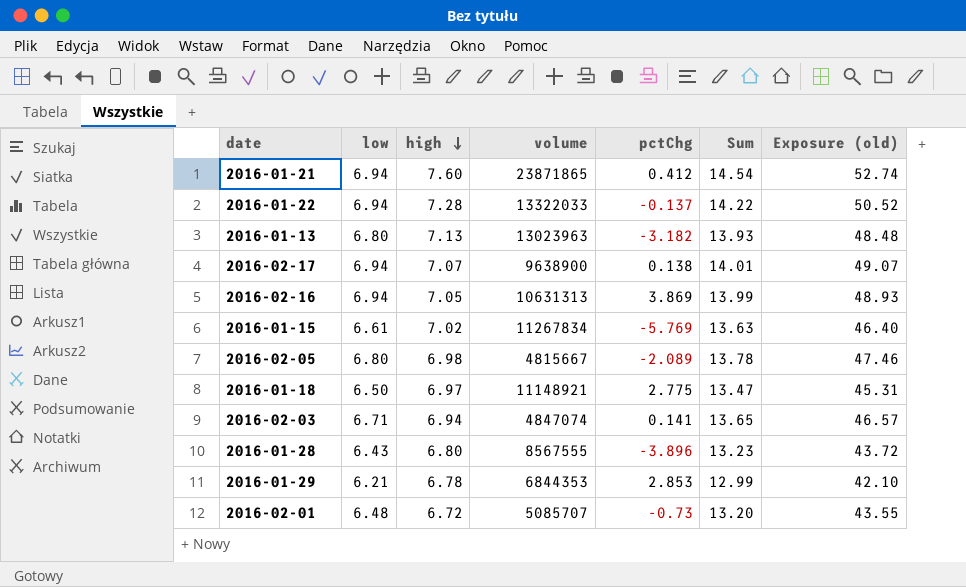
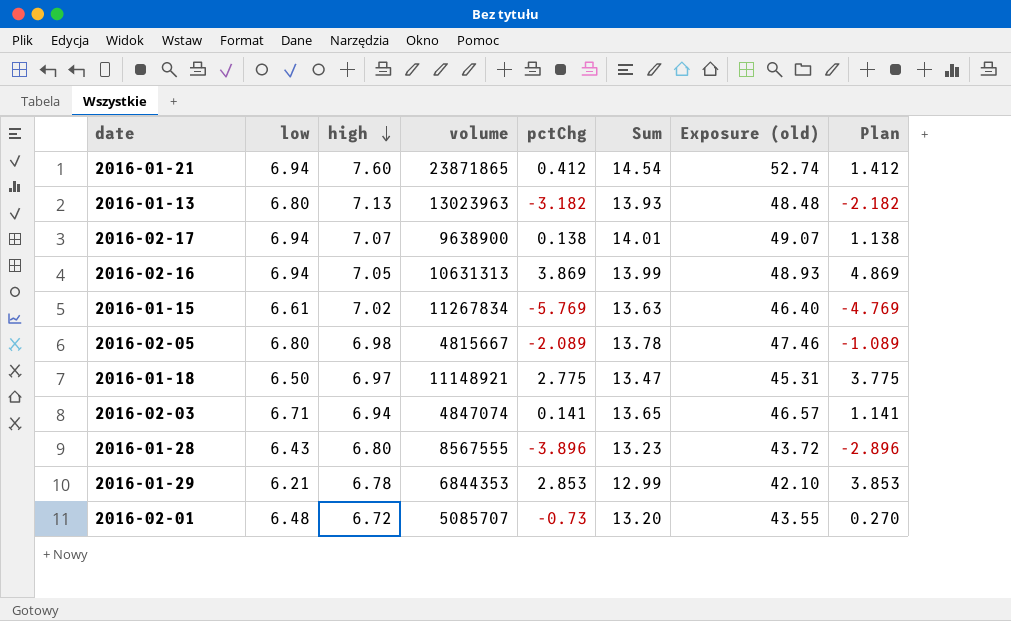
column Plan | formula: none -> [pctChg] + 1
row 2016-01-22: 6.94 | 7.28 | 13322033 | -0.137 | 14.22 | 50.52 -> none

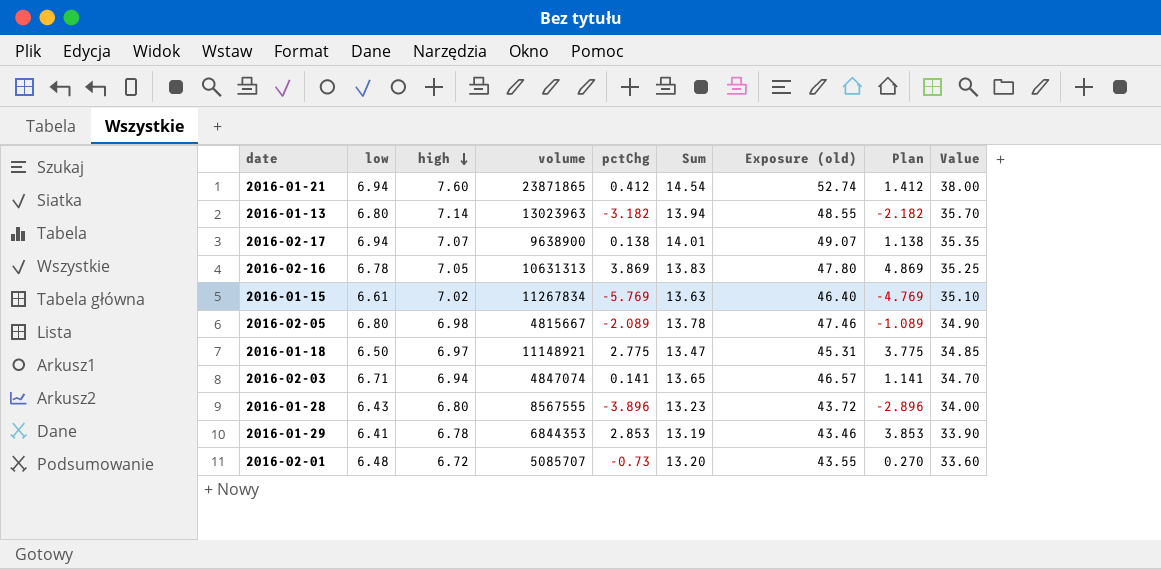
column Value | formula: none -> [high] * 5
2016-01-13 | high: 7.13 -> 7.14
2016-01-13 | Sum: 13.93 -> 13.94
2016-01-13 | Exposure (old): 48.48 -> 48.55
2016-02-16 | low: 6.94 -> 6.78
2016-02-16 | Sum: 13.99 -> 13.83
2016-02-16 | Exposure (old): 48.93 -> 47.80
2016-01-29 | low: 6.21 -> 6.41
2016-01-29 | Sum: 12.99 -> 13.19
2016-01-29 | Exposure (old): 42.10 -> 43.46

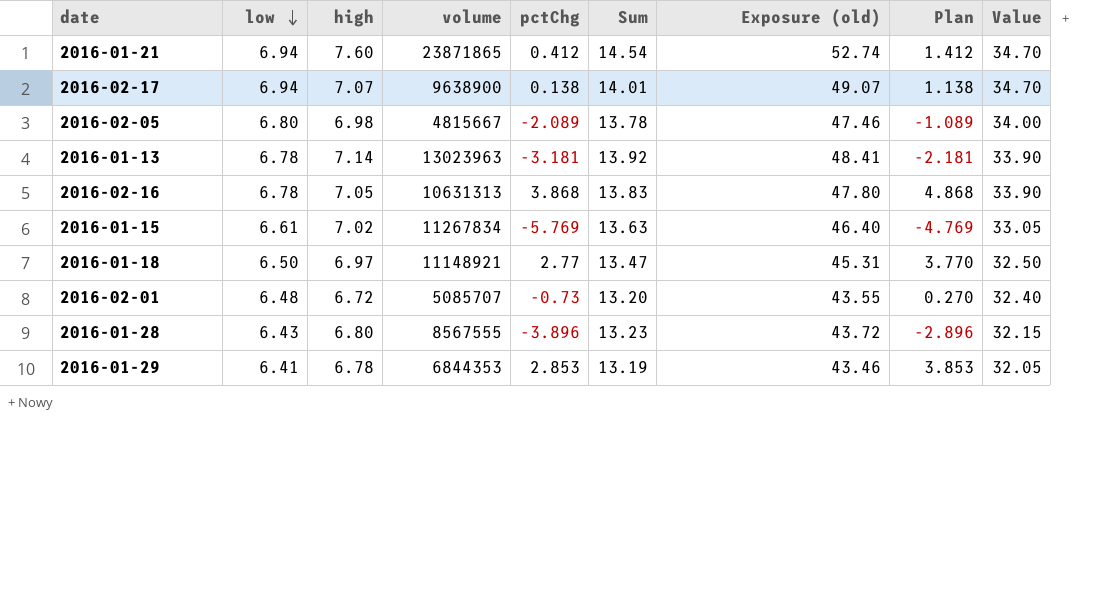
row order: high descending -> low descending
column Value | formula: [high] * 5 -> [low] * 5
row 2016-02-03: 6.71 | 6.94 | 4847074 | 0.141 | 13.65 | 46.57 | 1.141 | 34.70 -> none
2016-01-13 | low: 6.80 -> 6.78
2016-01-13 | pctChg: -3.182 -> -3.181
2016-01-13 | Sum: 13.94 -> 13.92
2016-01-13 | Exposure (old): 48.55 -> 48.41
2016-01-13 | Plan: -2.182 -> -2.181
2016-02-16 | pctChg: 3.869 -> 3.868
2016-02-16 | Plan: 4.869 -> 4.868
2016-01-18 | pctChg: 2.775 -> 2.77
2016-01-18 | Plan: 3.775 -> 3.770

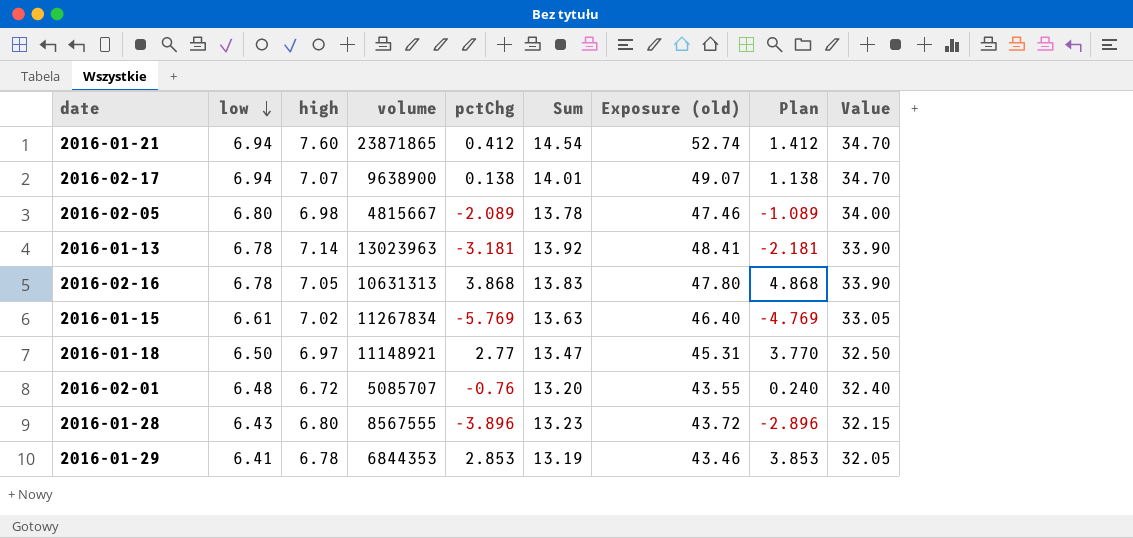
2016-02-01 | pctChg: -0.73 -> -0.76
2016-02-01 | Plan: 0.270 -> 0.240

